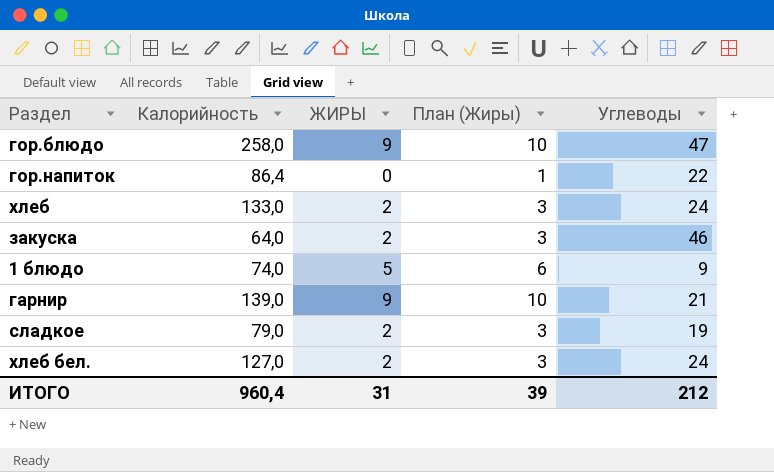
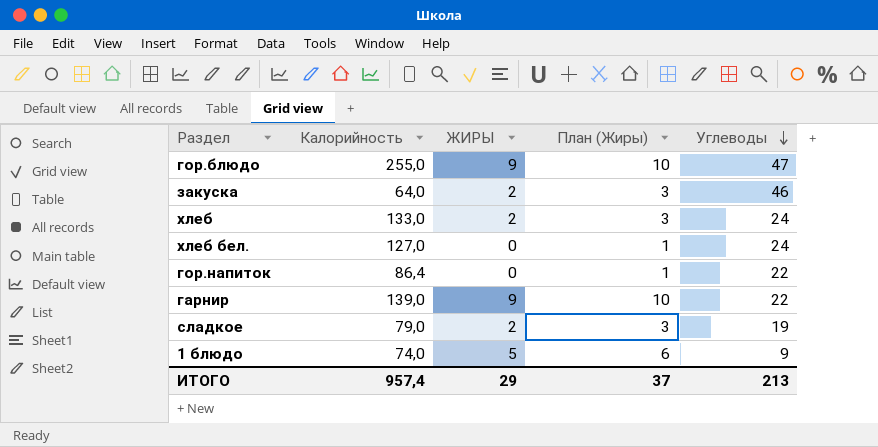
row order: none -> Углеводы descending
гор.блюдо | Калорийность: 258,0 -> 255,0
хлеб бел. | ЖИРЫ: 2 -> 0
хлеб бел. | План (Жиры): 3 -> 1
гарнир | Углеводы: 21 -> 22
ИТОГО | Калорийность: 960,4 -> 957,4
ИТОГО | ЖИРЫ: 31 -> 29
ИТОГО | План (Жиры): 39 -> 37
ИТОГО | Углеводы: 212 -> 213

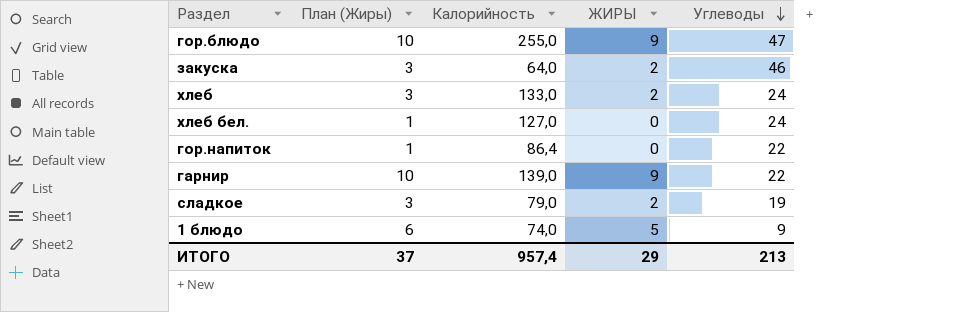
column План (Жиры) | position: 4 -> 2

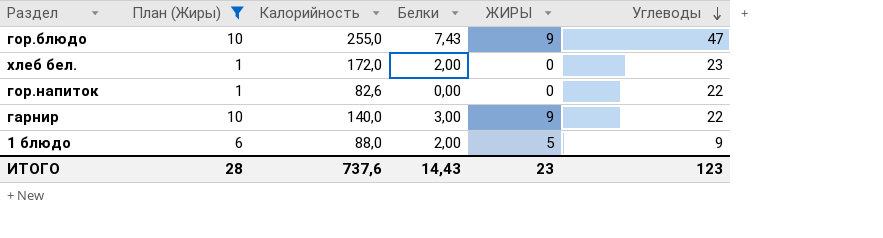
filter: none -> План (Жиры) != 3
column Белки | position: none -> 4
хлеб бел. | Калорийность: 127,0 -> 172,0
хлеб бел. | Углеводы: 24 -> 23
гор.напиток | Калорийность: 86,4 -> 82,6
гарнир | Калорийность: 139,0 -> 140,0
1 блюдо | Калорийность: 74,0 -> 88,0
ИТОГО | План (Жиры): 37 -> 28
ИТОГО | Калорийность: 957,4 -> 737,6
ИТОГО | ЖИРЫ: 29 -> 23
ИТОГО | Углеводы: 213 -> 123

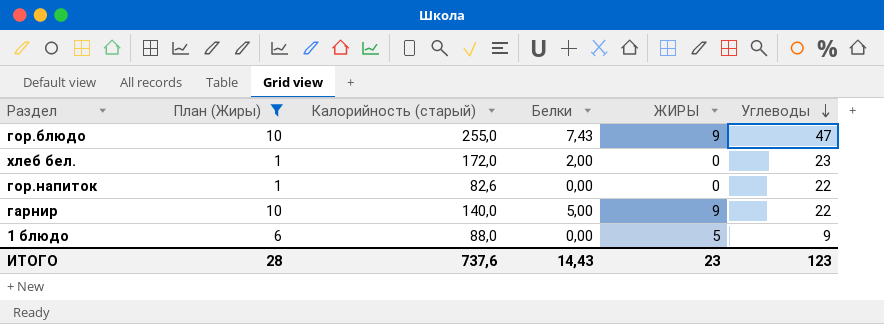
column name: Калорийность -> Калорийность (старый)
гарнир | Белки: 3,00 -> 5,00
1 блюдо | Белки: 2,00 -> 0,00

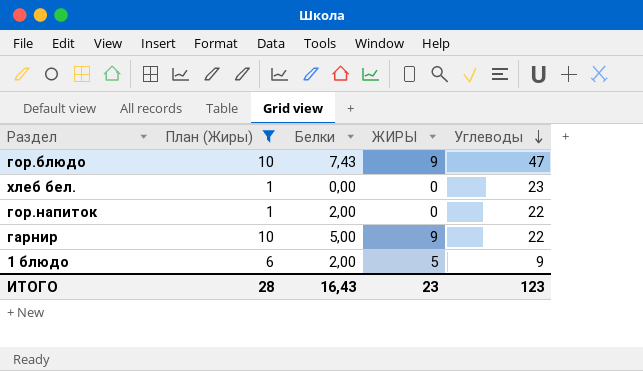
column Калорийность (старый) | position: 3 -> none
хлеб бел. | Белки: 2,00 -> 0,00
гор.напиток | Белки: 0,00 -> 2,00
1 блюдо | Белки: 0,00 -> 2,00
ИТОГО | Белки: 14,43 -> 16,43

